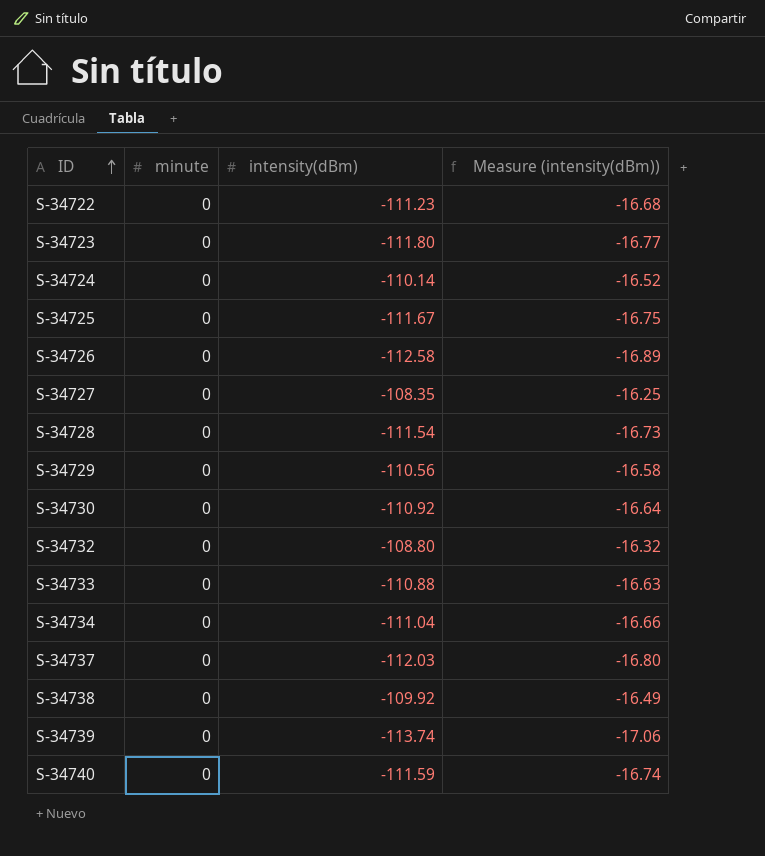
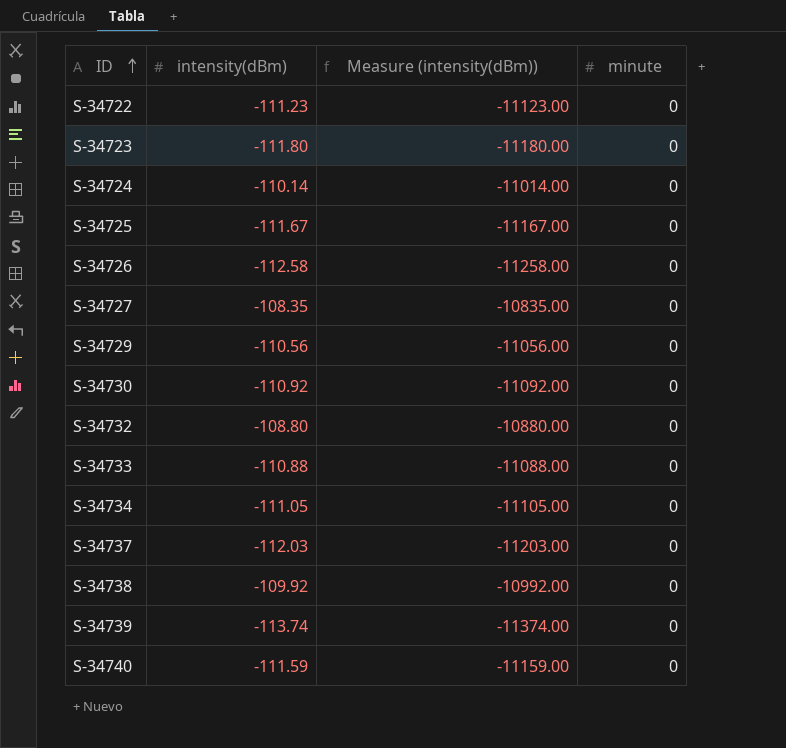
column Measure (intensity(dBm)) | formula: [intensity(dBm)] * 0.15 -> [intensity(dBm)] * 100
column minute | position: 2 -> 4
row S-34728: 0 | -111.54 | -16.73 -> none
S-34734 | intensity(dBm): -111.04 -> -111.05

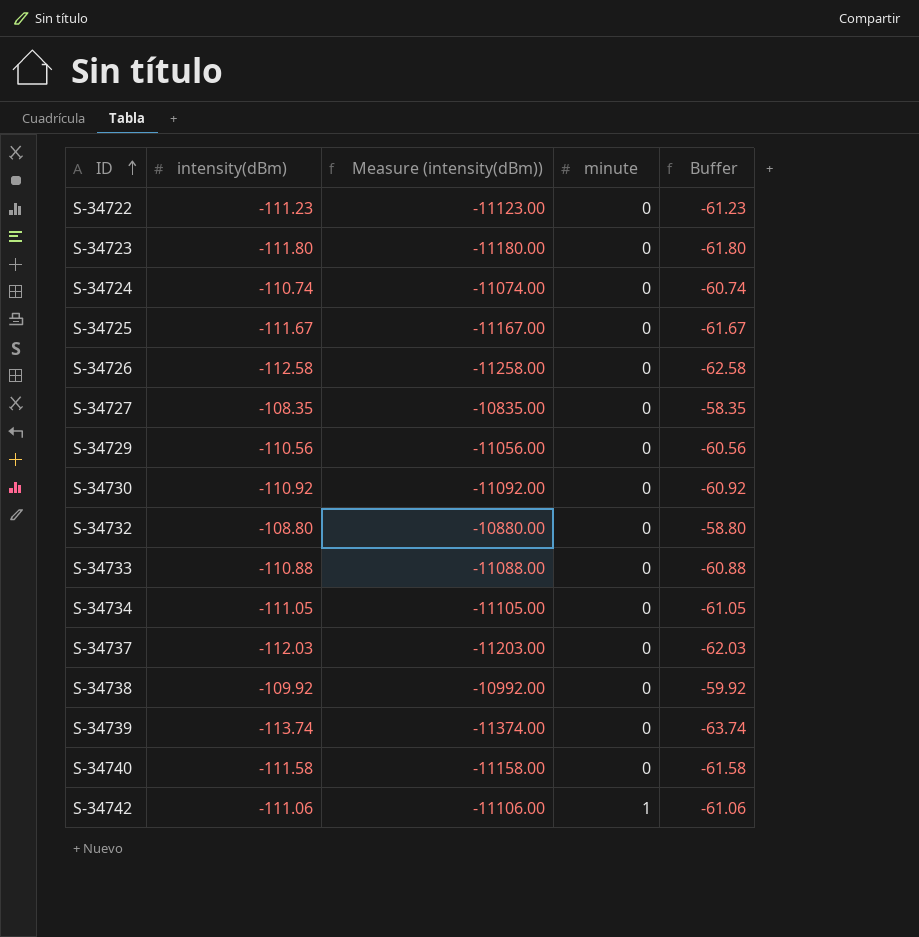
column Buffer | formula: none -> [intensity(dBm)] + 50
S-34724 | intensity(dBm): -110.14 -> -110.74
S-34724 | Measure (intensity(dBm)): -11014.00 -> -11074.00
S-34740 | intensity(dBm): -111.59 -> -111.58
S-34740 | Measure (intensity(dBm)): -11159.00 -> -11158.00
row S-34742: none -> -111.06 | -11106.00 | 1 | -61.06

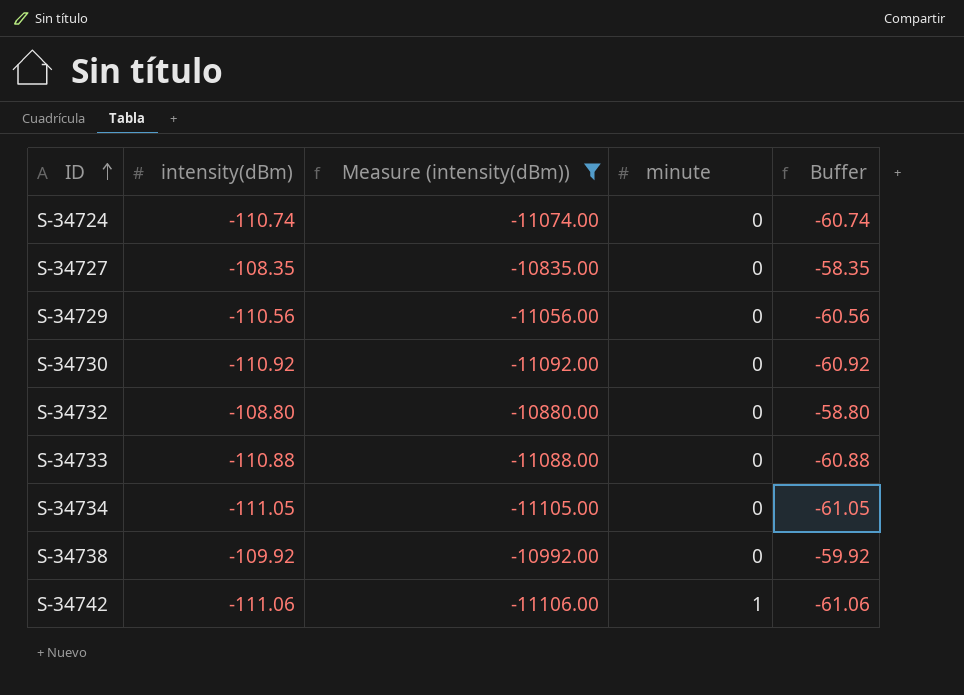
filter: none -> Measure (intensity(dBm)) >= -11106.00

